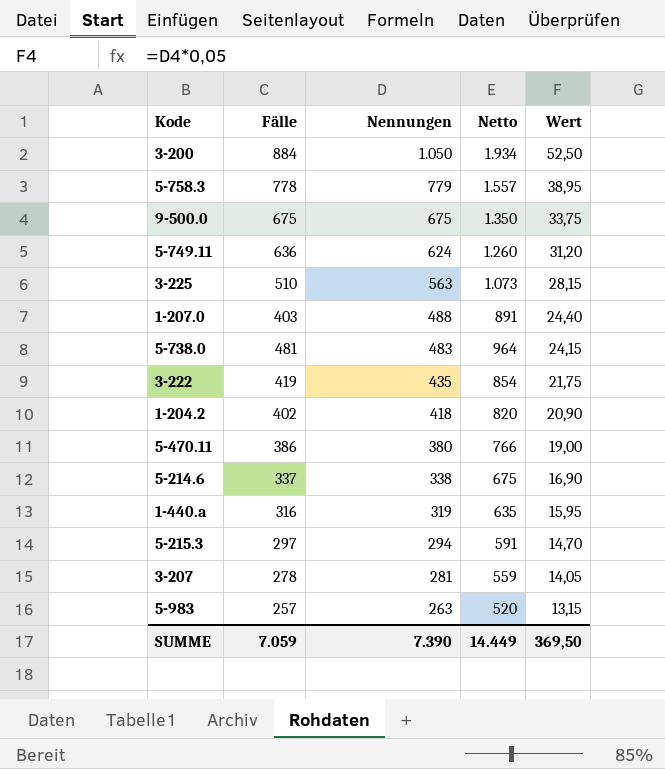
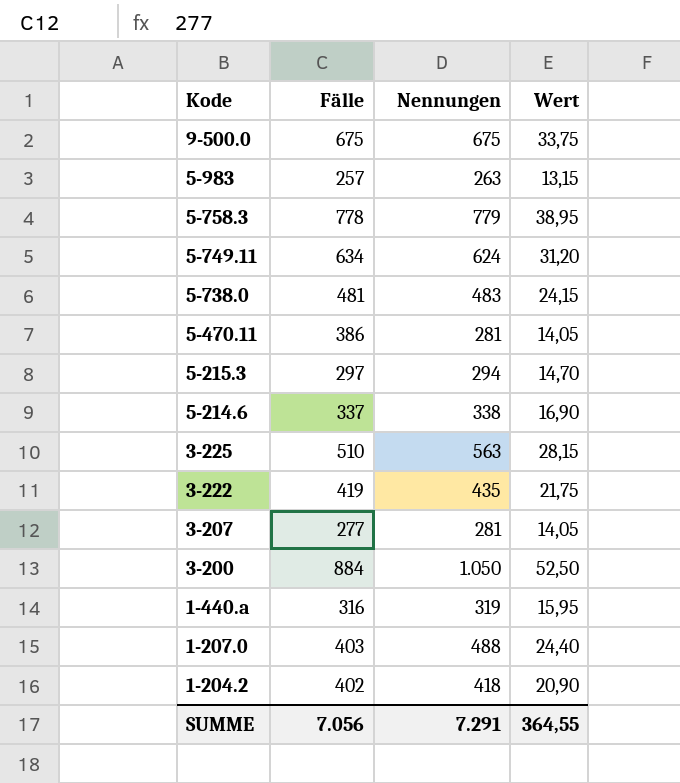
row order: Nennungen descending -> Kode descending
column Netto | formula: [Fälle] + [Nennungen] -> none
5-749.11 | Fälle: 636 -> 634
5-470.11 | Nennungen: 380 -> 281
5-470.11 | Wert: 19,00 -> 14,05
3-207 | Fälle: 278 -> 277
SUMME | Fälle: 7.059 -> 7.056
SUMME | Nennungen: 7.390 -> 7.291
SUMME | Wert: 369,50 -> 364,55

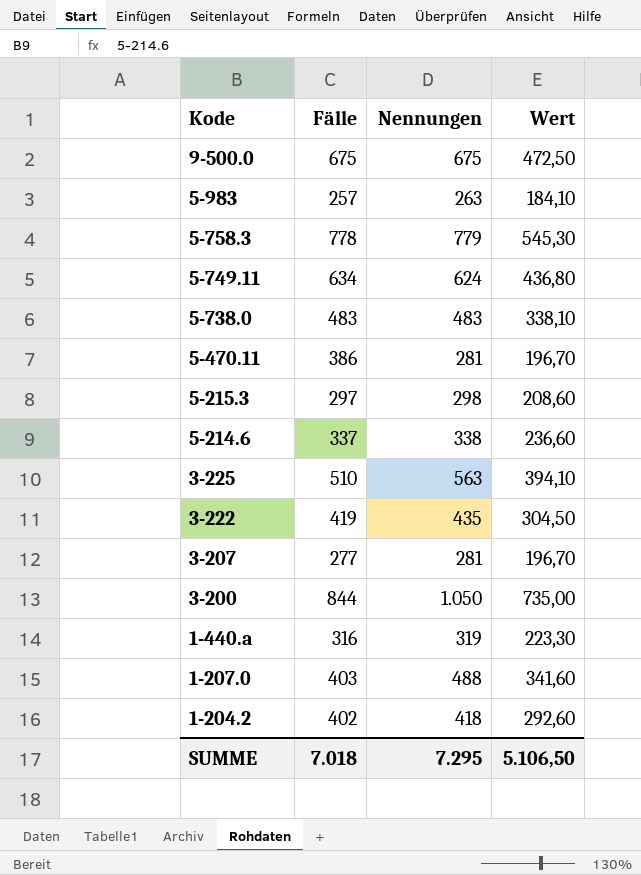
column Wert | formula: [Nennungen] * 0,05 -> [Nennungen] * 0,7
5-738.0 | Fälle: 481 -> 483
5-215.3 | Nennungen: 294 -> 298
3-200 | Fälle: 884 -> 844
SUMME | Fälle: 7.056 -> 7.018
SUMME | Nennungen: 7.291 -> 7.295
SUMME | Wert: 364,55 -> 5.106,50

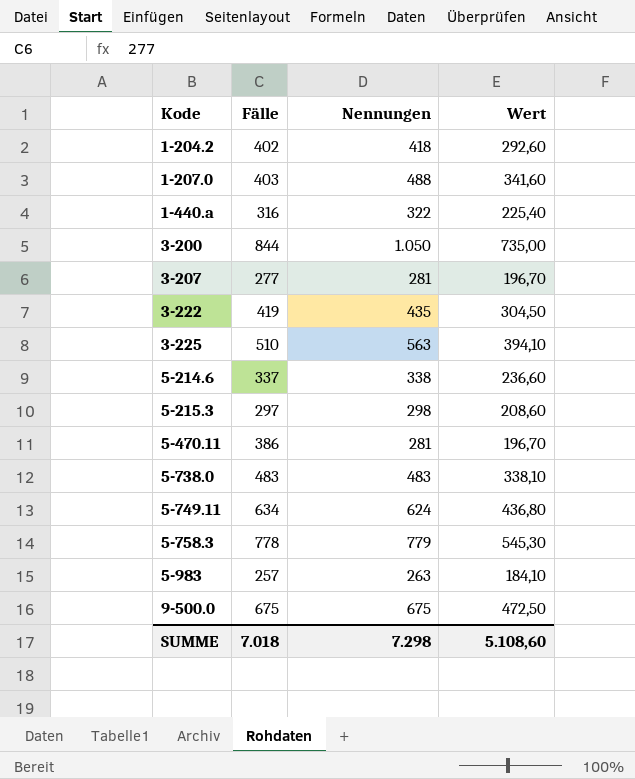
row order: Kode descending -> Kode ascending
1-440.a | Nennungen: 319 -> 322
1-440.a | Wert: 223,30 -> 225,40
SUMME | Nennungen: 7.295 -> 7.298
SUMME | Wert: 5.106,50 -> 5.108,60

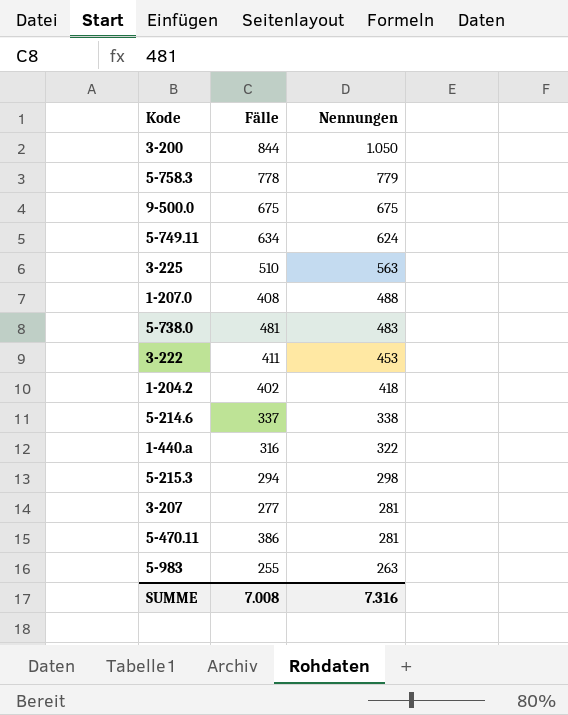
row order: Kode ascending -> Nennungen descending
column Wert | formula: [Nennungen] * 0,7 -> none
1-207.0 | Fälle: 403 -> 408
5-738.0 | Fälle: 483 -> 481
3-222 | Fälle: 419 -> 411
3-222 | Nennungen: 435 -> 453
5-215.3 | Fälle: 297 -> 294
5-983 | Fälle: 257 -> 255
SUMME | Fälle: 7.018 -> 7.008
SUMME | Nennungen: 7.298 -> 7.316

